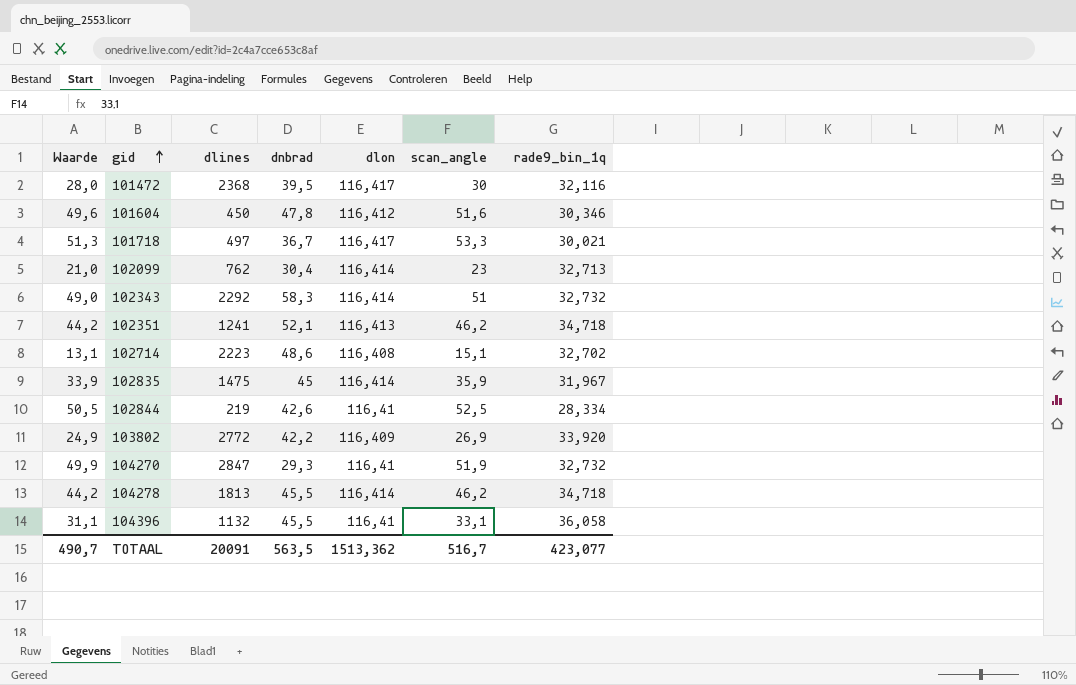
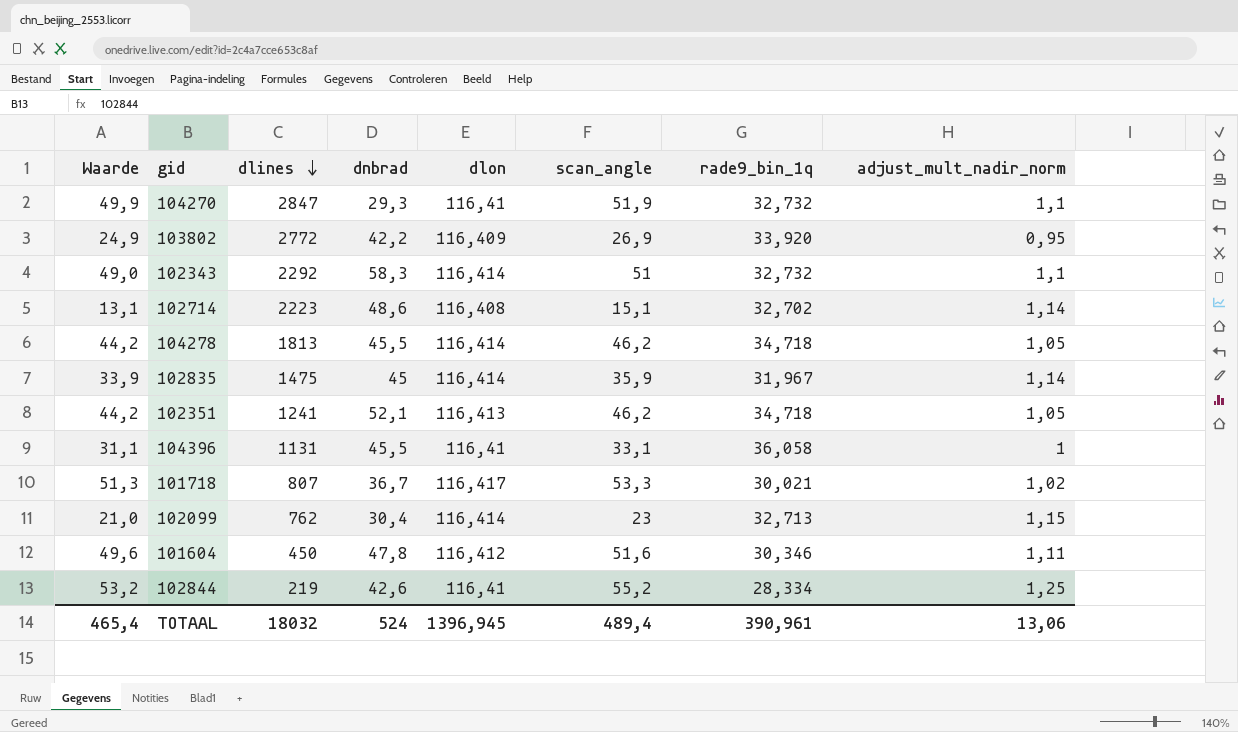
row order: gid ascending -> dlines descending
column adjust_mult_nadir_norm | position: none -> 8
row 101472: 28,0 | 2368 | 39,5 | 116,417 | 30 | 32,116 -> none
104396 | dlines: 1132 -> 1131
101718 | dlines: 497 -> 807
102844 | Waarde: 50,5 -> 53,2
102844 | scan_angle: 52,5 -> 55,2
TOTAAL | Waarde: 490,7 -> 465,4
TOTAAL | dlines: 20091 -> 18032
TOTAAL | dnbrad: 563,5 -> 524
TOTAAL | dlon: 1513,362 -> 1396,945
TOTAAL | scan_angle: 516,7 -> 489,4
TOTAAL | rade9_bin_1q: 423,077 -> 390,961

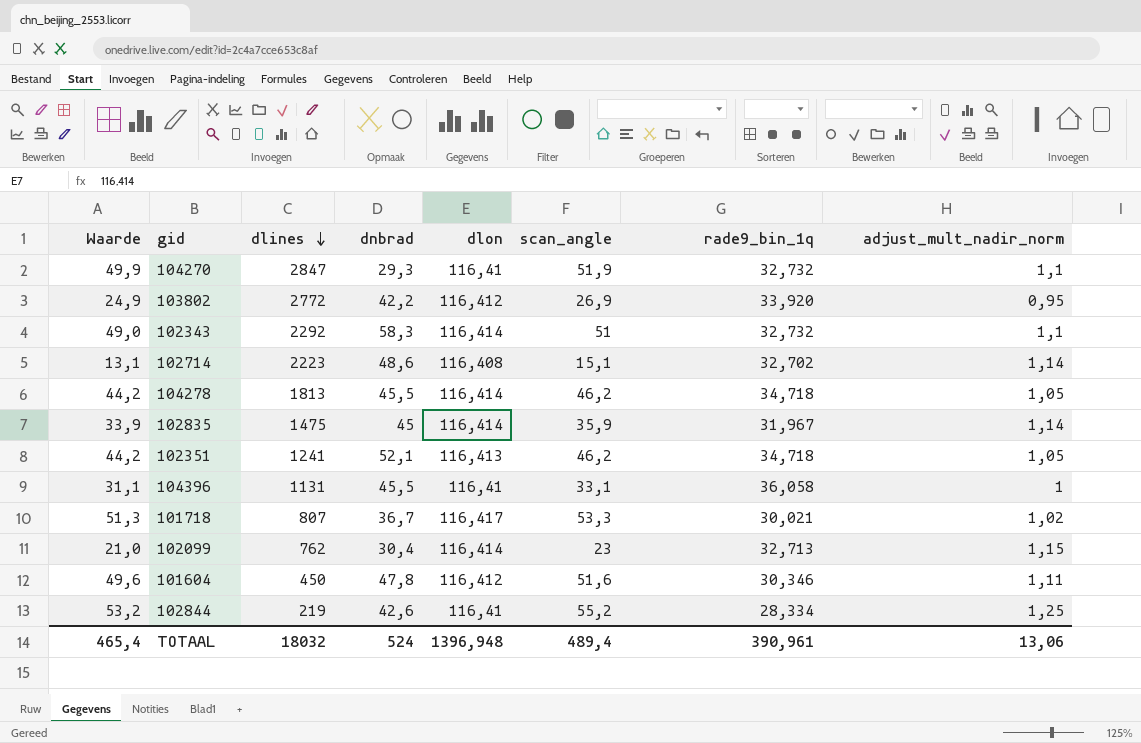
103802 | dlon: 116,409 -> 116,412
TOTAAL | dlon: 1396,945 -> 1396,948

